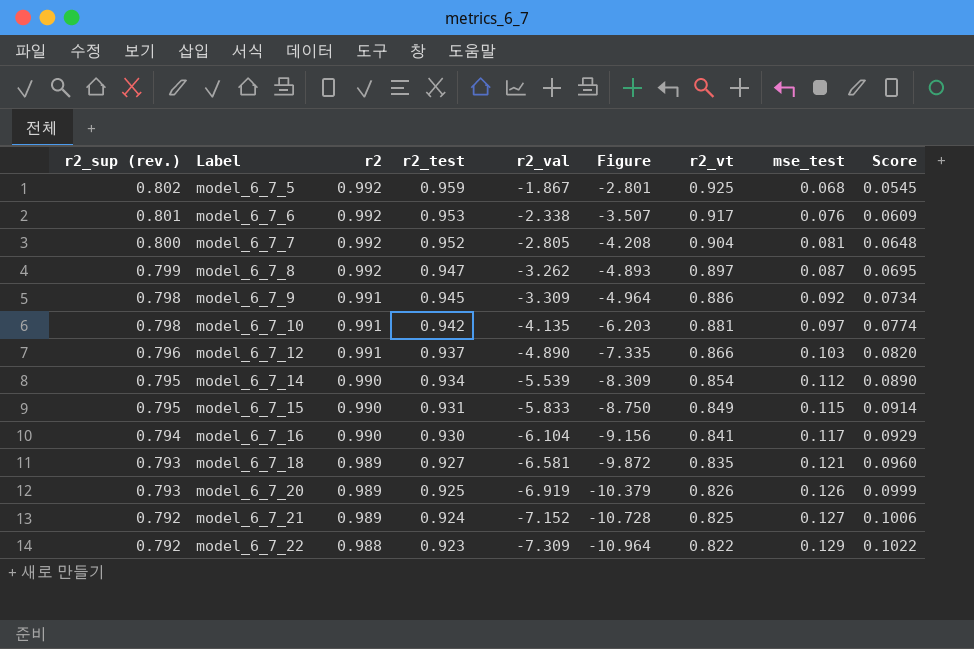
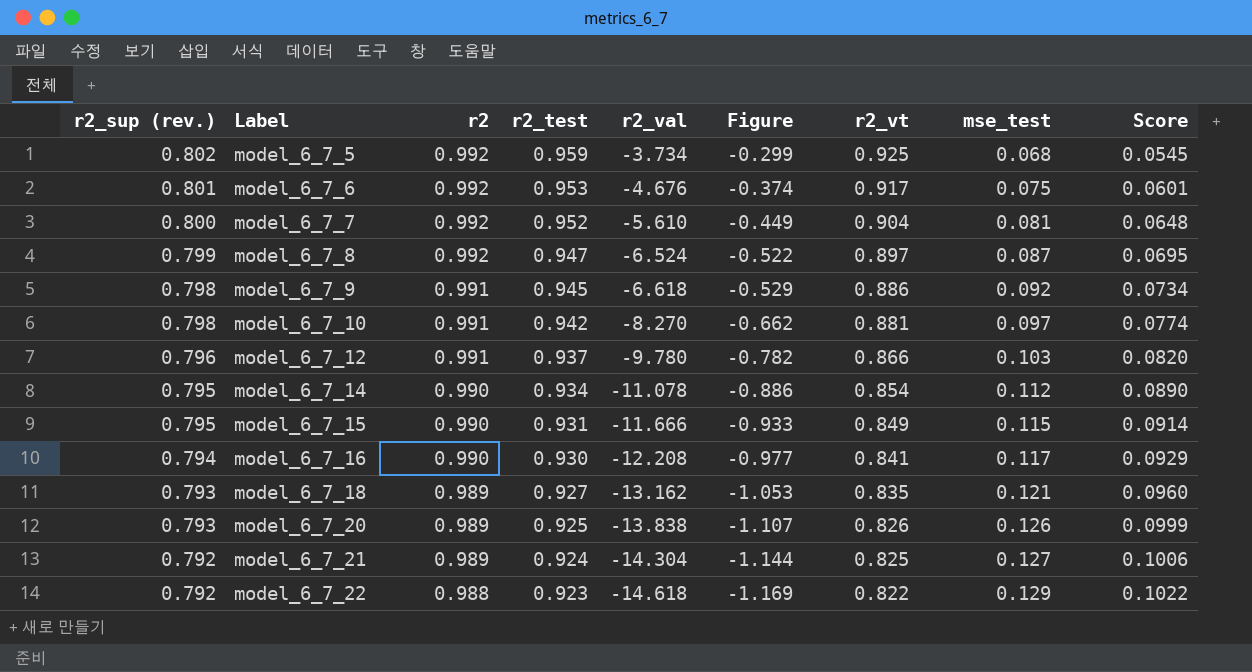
column Figure | formula: [r2_val] * 1.5 -> [r2_val] * 0.08
model_6_7_5 | r2_val: -1.867 -> -3.734
model_6_7_6 | r2_val: -2.338 -> -4.676
model_6_7_6 | mse_test: 0.076 -> 0.075
model_6_7_6 | Score: 0.0609 -> 0.0601
model_6_7_7 | r2_val: -2.805 -> -5.610
model_6_7_8 | r2_val: -3.262 -> -6.524
model_6_7_9 | r2_val: -3.309 -> -6.618
model_6_7_10 | r2_val: -4.135 -> -8.270
model_6_7_12 | r2_val: -4.890 -> -9.780
model_6_7_14 | r2_val: -5.539 -> -11.078
model_6_7_15 | r2_val: -5.833 -> -11.666
model_6_7_16 | r2_val: -6.104 -> -12.208
model_6_7_18 | r2_val: -6.581 -> -13.162
model_6_7_20 | r2_val: -6.919 -> -13.838
model_6_7_21 | r2_val: -7.152 -> -14.304
model_6_7_22 | r2_val: -7.309 -> -14.618

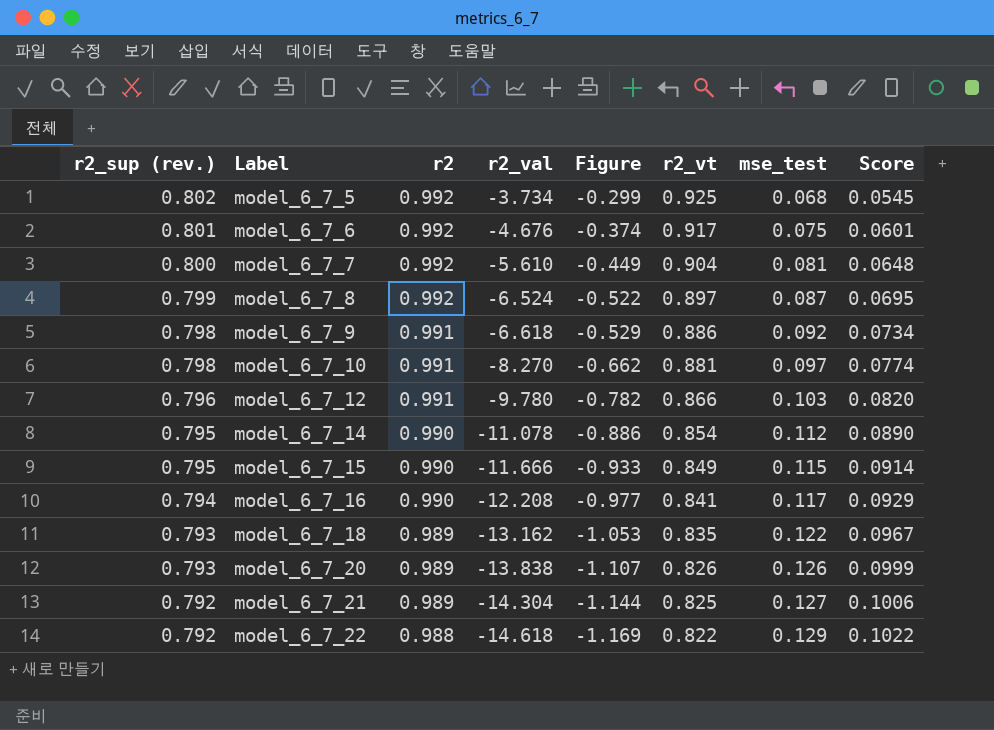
column r2_test | position: 4 -> none
model_6_7_18 | mse_test: 0.121 -> 0.122
model_6_7_18 | Score: 0.0960 -> 0.0967

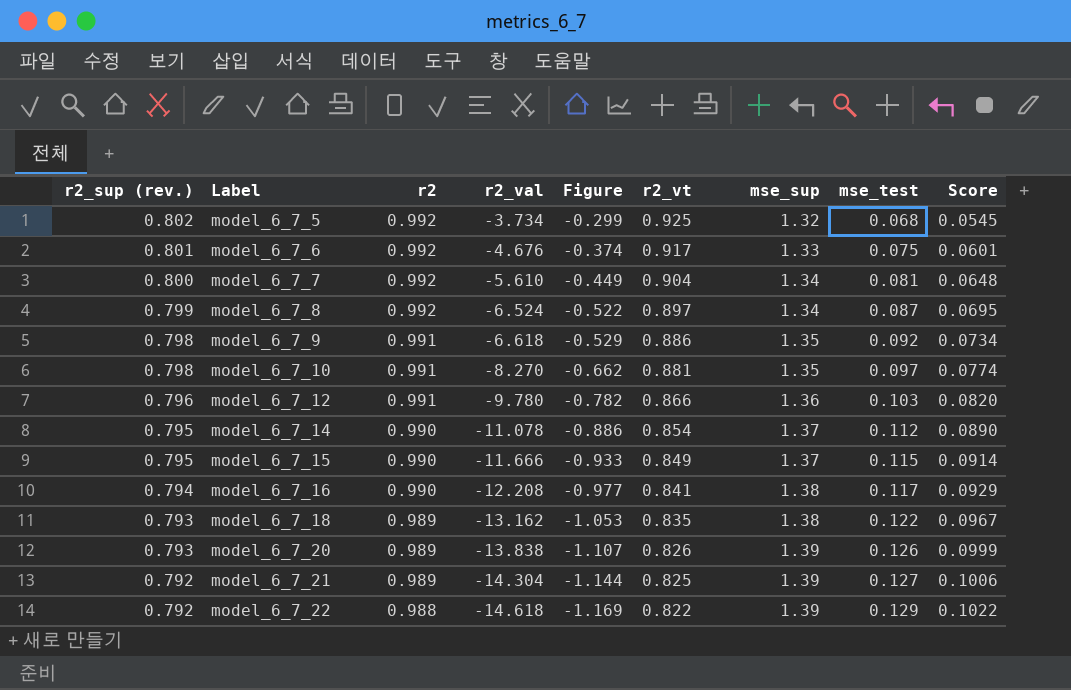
column mse_sup | position: none -> 7

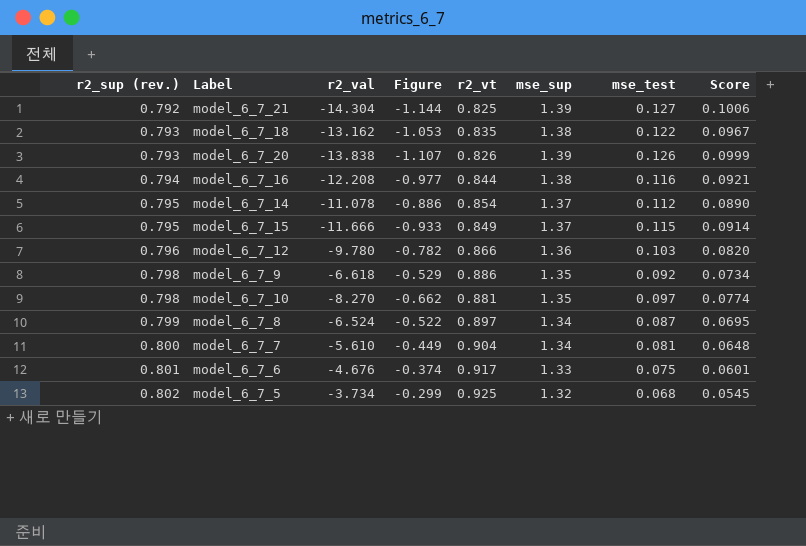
row order: r2_sup (rev.) descending -> r2_sup (rev.) ascending
column r2 | position: 3 -> none
row model_6_7_22: 0.792 | 0.988 | -14.618 | -1.169 | 0.822 | 1.39 | 0.129 | 0.1022 -> none
model_6_7_16 | r2_vt: 0.841 -> 0.844
model_6_7_16 | mse_test: 0.117 -> 0.116
model_6_7_16 | Score: 0.0929 -> 0.0921

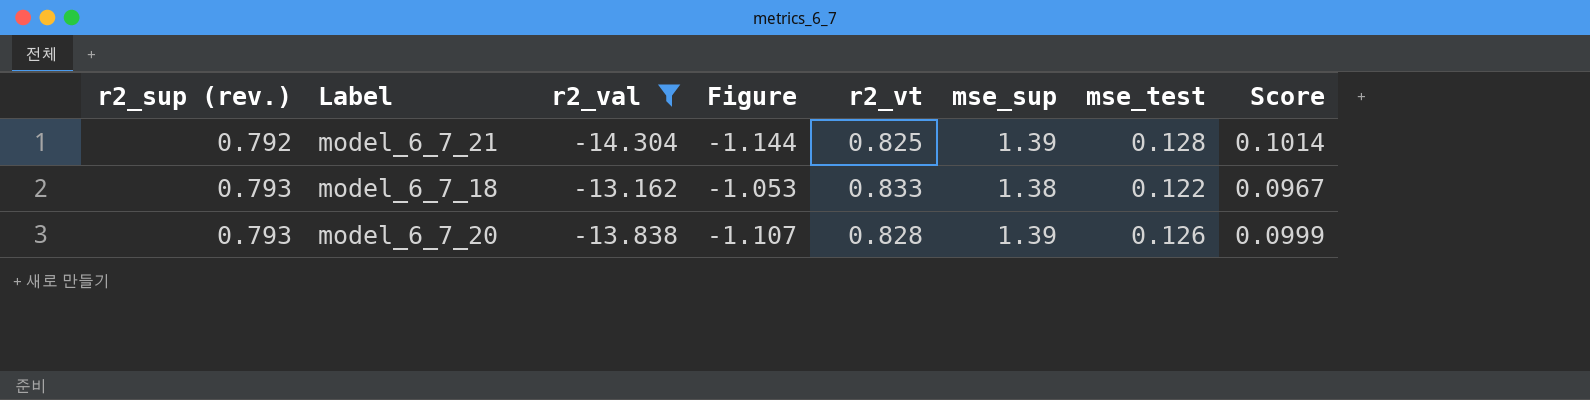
filter: none -> r2_val <= -13.162
model_6_7_21 | mse_test: 0.127 -> 0.128
model_6_7_21 | Score: 0.1006 -> 0.1014
model_6_7_18 | r2_vt: 0.835 -> 0.833
model_6_7_20 | r2_vt: 0.826 -> 0.828

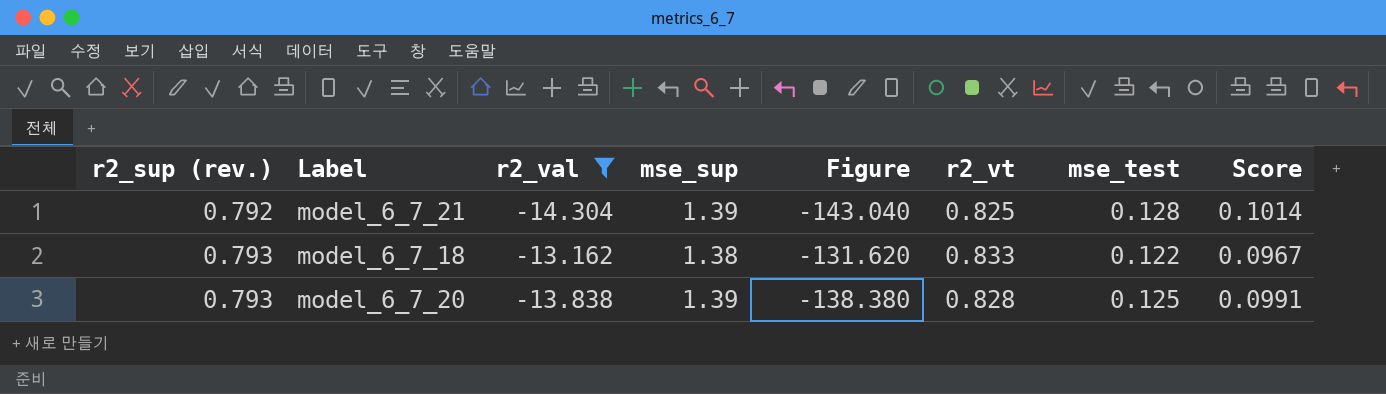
column mse_sup | position: 6 -> 4
column Figure | formula: [r2_val] * 0.08 -> [r2_val] * 10
model_6_7_20 | mse_test: 0.126 -> 0.125
model_6_7_20 | Score: 0.0999 -> 0.0991

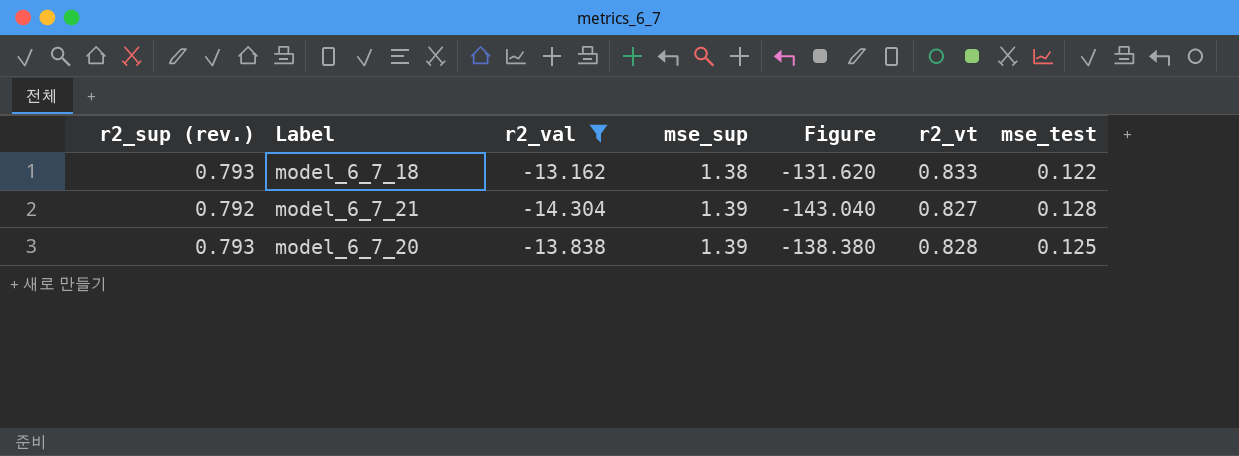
row order: r2_sup (rev.) ascending -> mse_sup ascending
column Score | formula: [r2_sup (rev.)] * [mse_test] -> none
model_6_7_21 | r2_vt: 0.825 -> 0.827

